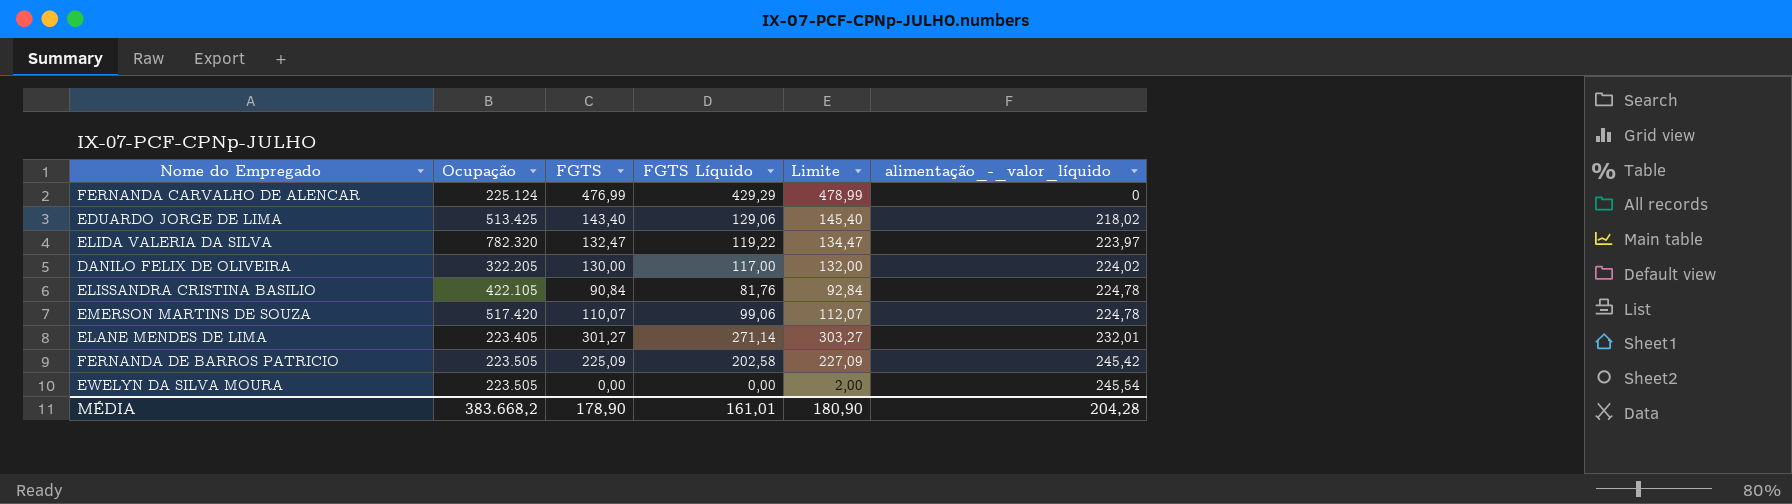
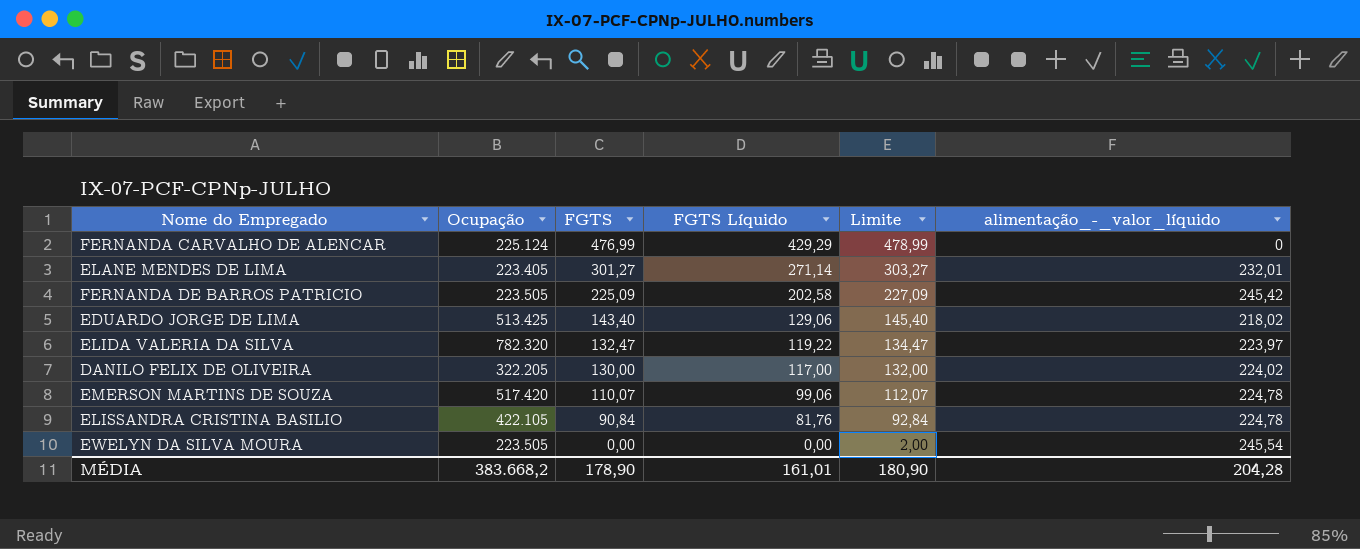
row order: alimentação_-_valor_líquido ascending -> FGTS descending

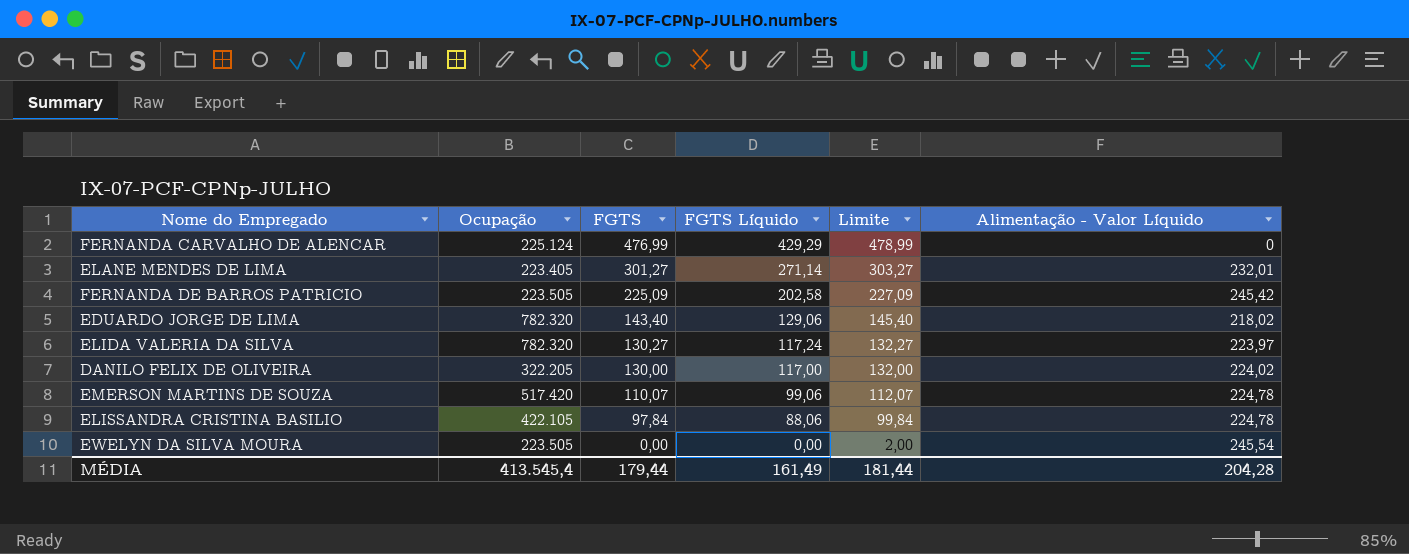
column name: alimentação_-_valor_líquido -> Alimentação - Valor Líquido
EDUARDO JORGE DE LIMA | Ocupação: 513.425 -> 782.320
ELIDA VALERIA DA SILVA | FGTS: 132,47 -> 130,27
ELIDA VALERIA DA SILVA | FGTS Líquido: 119,22 -> 117,24
ELIDA VALERIA DA SILVA | Limite: 134,47 -> 132,27
ELISSANDRA CRISTINA BASILIO | FGTS: 90,84 -> 97,84
ELISSANDRA CRISTINA BASILIO | FGTS Líquido: 81,76 -> 88,06
ELISSANDRA CRISTINA BASILIO | Limite: 92,84 -> 99,84
MÉDIA | Ocupação: 383.668,2 -> 413.545,4
MÉDIA | FGTS: 178,90 -> 179,44
MÉDIA | FGTS Líquido: 161,01 -> 161,49
MÉDIA | Limite: 180,90 -> 181,44

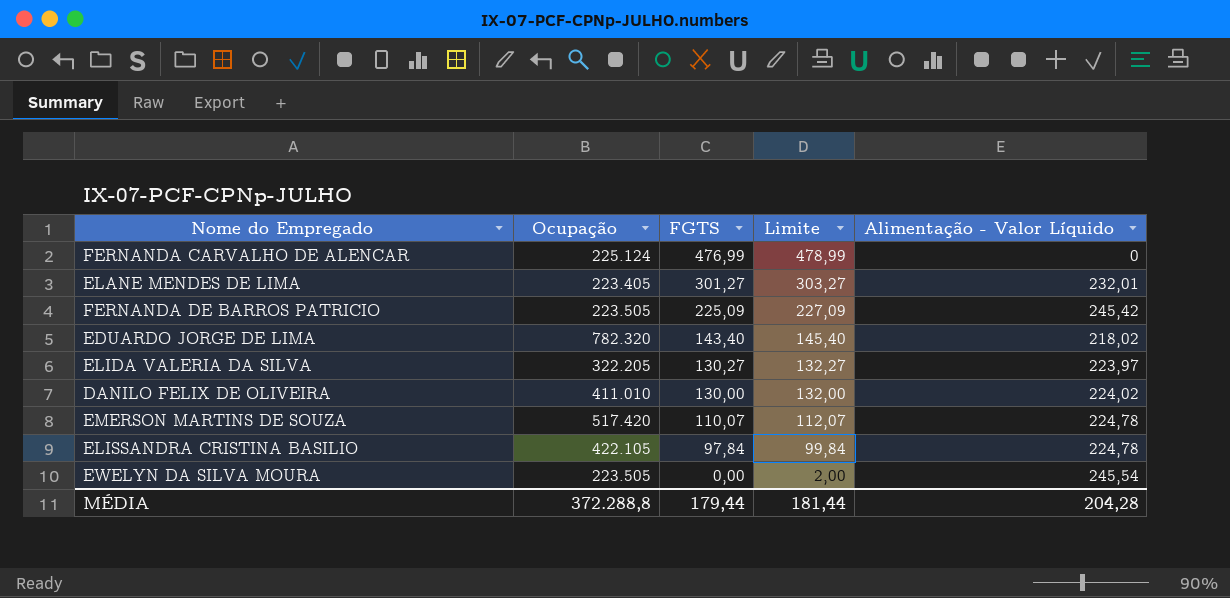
column FGTS Líquido | formula: [FGTS] * 0,9 -> none
ELIDA VALERIA DA SILVA | Ocupação: 782.320 -> 322.205
DANILO FELIX DE OLIVEIRA | Ocupação: 322.205 -> 411.010
MÉDIA | Ocupação: 413.545,4 -> 372.288,8

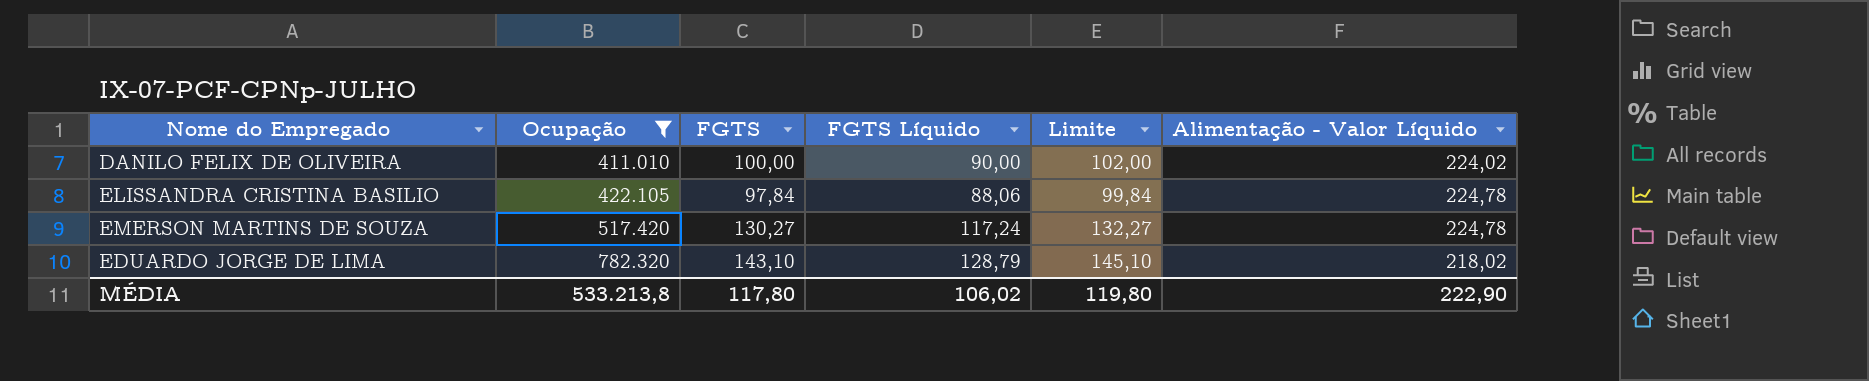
filter: none -> Ocupação >= 411.010
row order: FGTS descending -> Ocupação ascending
column FGTS Líquido | formula: none -> [FGTS] * 0,9
DANILO FELIX DE OLIVEIRA | FGTS: 130,00 -> 100,00
DANILO FELIX DE OLIVEIRA | Limite: 132,00 -> 102,00
EMERSON MARTINS DE SOUZA | FGTS: 110,07 -> 130,27
EMERSON MARTINS DE SOUZA | Limite: 112,07 -> 132,27
EDUARDO JORGE DE LIMA | FGTS: 143,40 -> 143,10
EDUARDO JORGE DE LIMA | Limite: 145,40 -> 145,10
MÉDIA | Ocupação: 372.288,8 -> 533.213,8
MÉDIA | FGTS: 179,44 -> 117,80
MÉDIA | Limite: 181,44 -> 119,80
MÉDIA | Alimentação - Valor Líquido: 204,28 -> 222,90

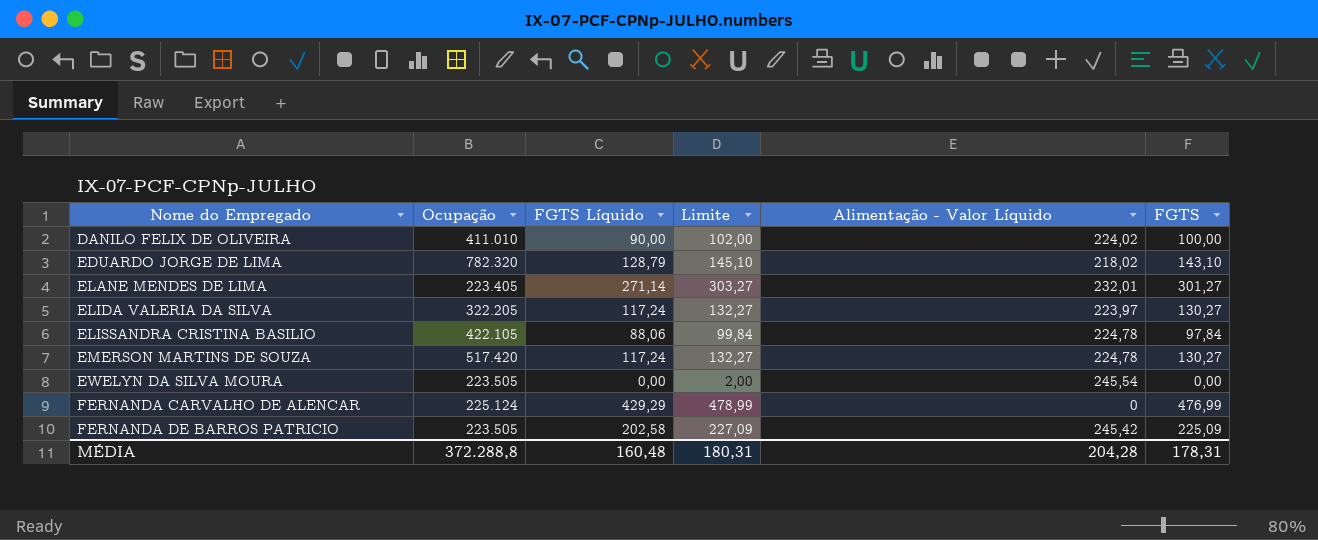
filter: Ocupação >= 411.010 -> none
row order: Ocupação ascending -> Nome do Empregado ascending
column FGTS | position: 3 -> 6
MÉDIA | Ocupação: 533.213,8 -> 372.288,8
MÉDIA | FGTS Líquido: 106,02 -> 160,48
MÉDIA | Limite: 119,80 -> 180,31
MÉDIA | Alimentação - Valor Líquido: 222,90 -> 204,28
MÉDIA | FGTS: 117,80 -> 178,31

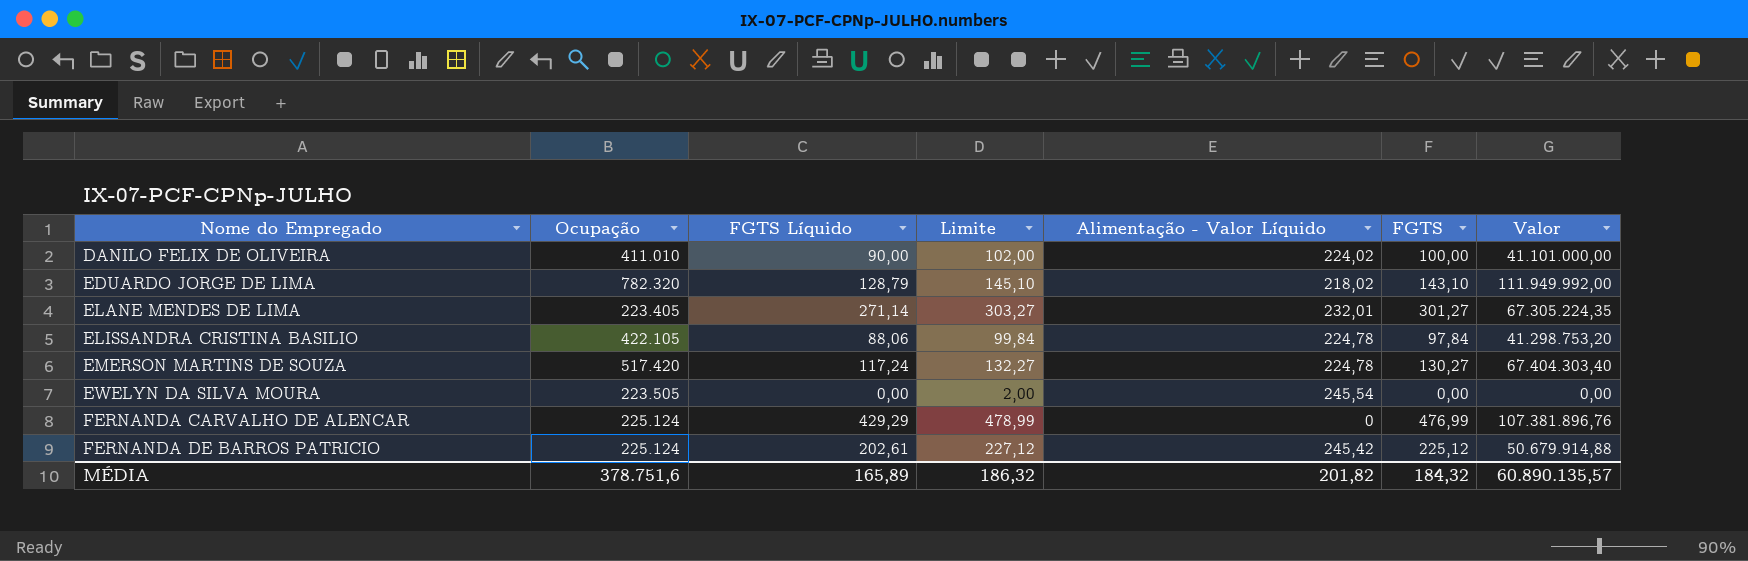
column Valor | formula: none -> [Ocupação] * [FGTS]
row ELIDA VALERIA DA SILVA: 322.205 | 117,24 | 132,27 | 223,97 | 130,27 -> none
FERNANDA DE BARROS PATRICIO | Ocupação: 223.505 -> 225.124
FERNANDA DE BARROS PATRICIO | FGTS Líquido: 202,58 -> 202,61
FERNANDA DE BARROS PATRICIO | Limite: 227,09 -> 227,12
FERNANDA DE BARROS PATRICIO | FGTS: 225,09 -> 225,12
MÉDIA | Ocupação: 372.288,8 -> 378.751,6
MÉDIA | FGTS Líquido: 160,48 -> 165,89
MÉDIA | Limite: 180,31 -> 186,32
MÉDIA | Alimentação - Valor Líquido: 204,28 -> 201,82
MÉDIA | FGTS: 178,31 -> 184,32

